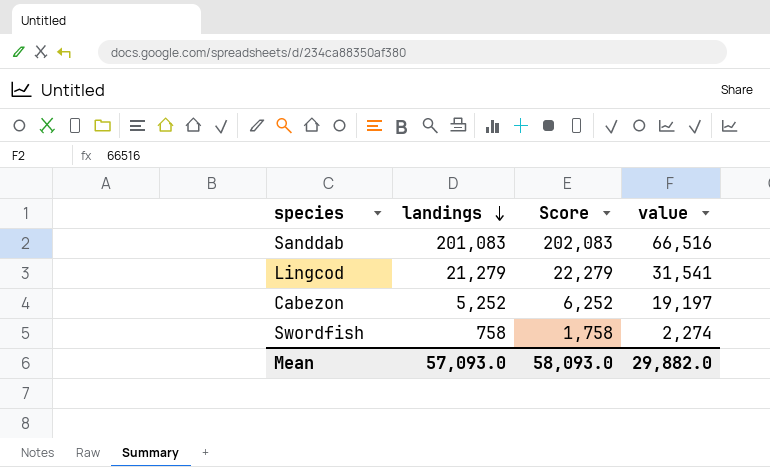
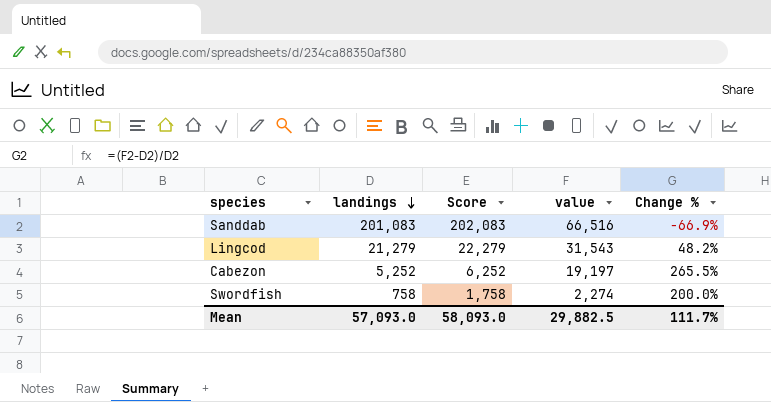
column Change % | formula: none -> ([value] - [landings]) / [landings]
Lingcod | value: 31,541 -> 31,543
Mean | value: 29,882.0 -> 29,882.5

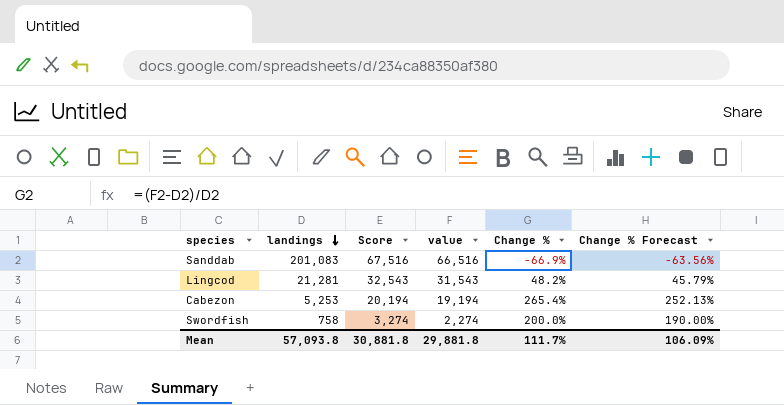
column Score | formula: [landings] + 1000 -> [value] + 1000
column Change % Forecast | formula: none -> [Change %] * 0.95
Lingcod | landings: 21,279 -> 21,281
Cabezon | landings: 5,252 -> 5,253
Cabezon | value: 19,197 -> 19,194
Cabezon | Change %: 265.5% -> 265.4%
Mean | landings: 57,093.0 -> 57,093.8
Mean | Score: 58,093.0 -> 30,881.8
Mean | value: 29,882.5 -> 29,881.8

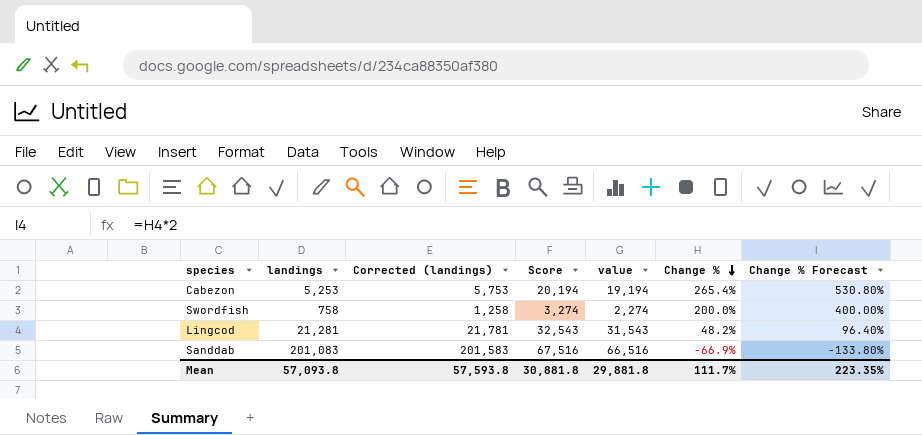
row order: landings descending -> Change % descending
column Corrected (landings) | formula: none -> [landings] + 500
column Change % Forecast | formula: [Change %] * 0.95 -> [Change %] * 2
Mean | Change % Forecast: 106.09% -> 223.35%

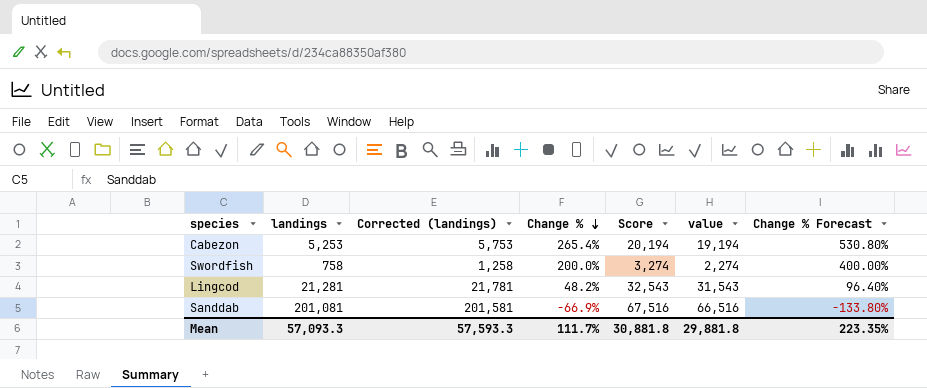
column Change % | position: 6 -> 4
Sanddab | landings: 201,083 -> 201,081
Sanddab | Corrected (landings): 201,583 -> 201,581
Mean | landings: 57,093.8 -> 57,093.3
Mean | Corrected (landings): 57,593.8 -> 57,593.3

